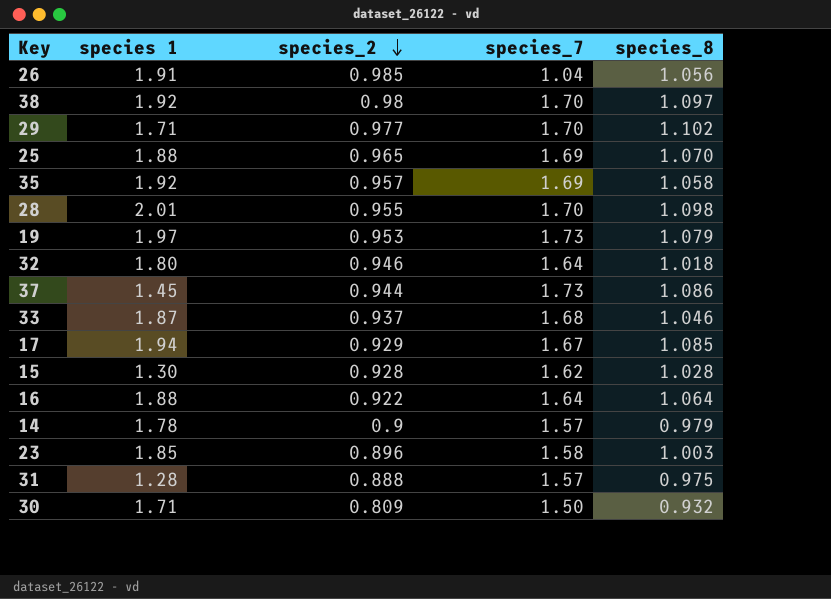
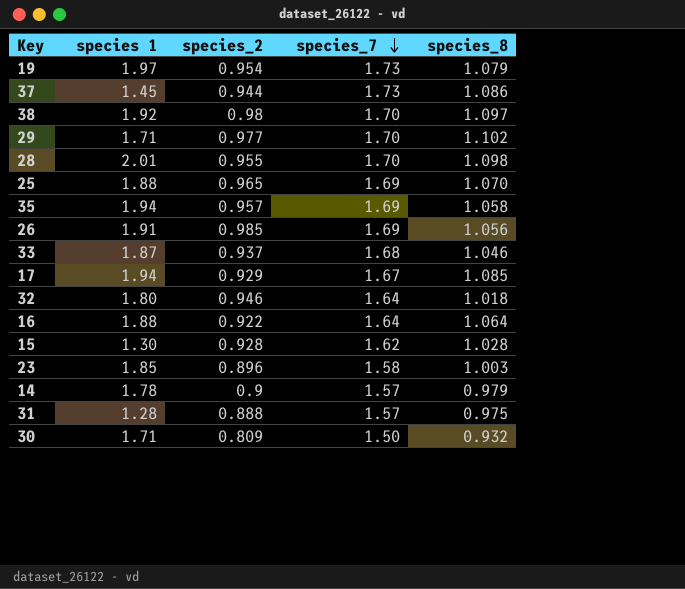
row order: species_2 descending -> species_7 descending
19 | species_2: 0.953 -> 0.954
35 | species 1: 1.92 -> 1.94
26 | species_7: 1.04 -> 1.69

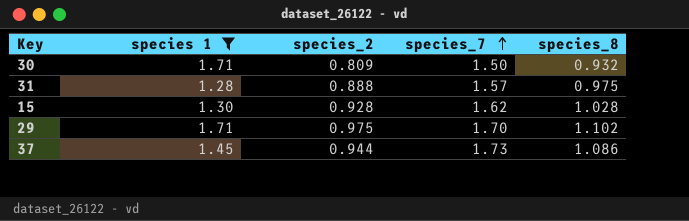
filter: none -> species 1 <= 1.71
row order: species_7 descending -> species_7 ascending
29 | species_2: 0.977 -> 0.975

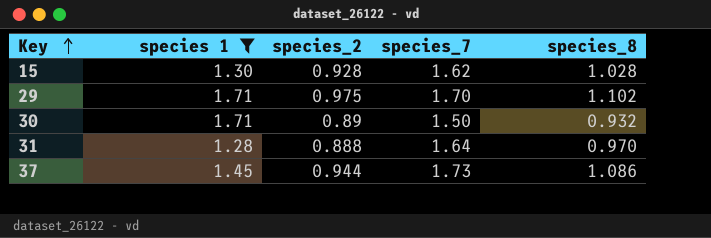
row order: species_7 ascending -> Key ascending
30 | species_2: 0.809 -> 0.89
31 | species_7: 1.57 -> 1.64
31 | species_8: 0.975 -> 0.970

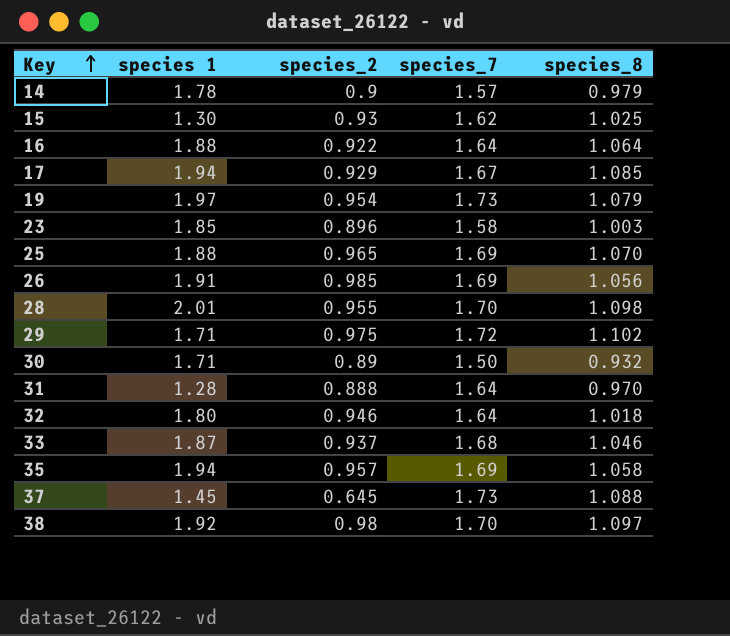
filter: species 1 <= 1.71 -> none
15 | species_2: 0.928 -> 0.93
15 | species_8: 1.028 -> 1.025
29 | species_7: 1.70 -> 1.72
37 | species_2: 0.944 -> 0.645
37 | species_8: 1.086 -> 1.088

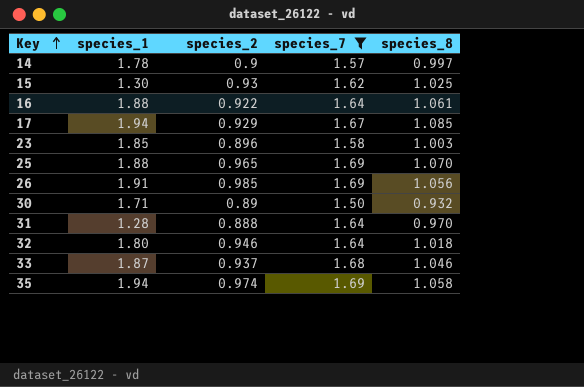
filter: none -> species_7 <= 1.69
column name: species 1 -> species_1
14 | species_8: 0.979 -> 0.997
16 | species_8: 1.064 -> 1.061
35 | species_2: 0.957 -> 0.974

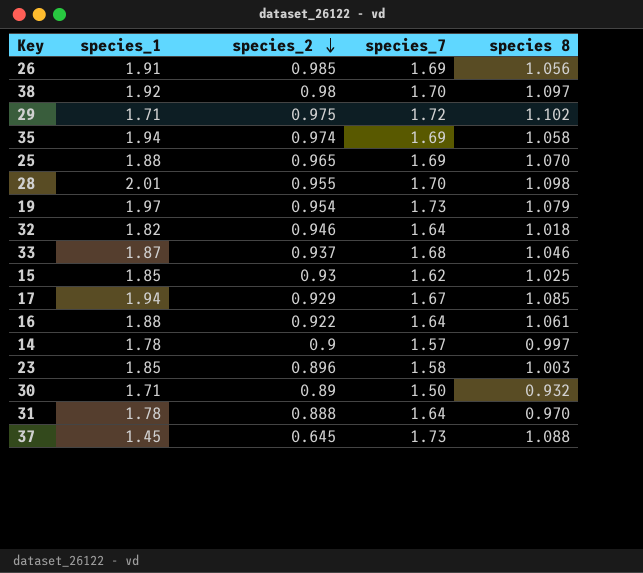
filter: species_7 <= 1.69 -> none
row order: Key ascending -> species_2 descending
column name: species_8 -> species 8
32 | species_1: 1.80 -> 1.82
15 | species_1: 1.30 -> 1.85
31 | species_1: 1.28 -> 1.78

